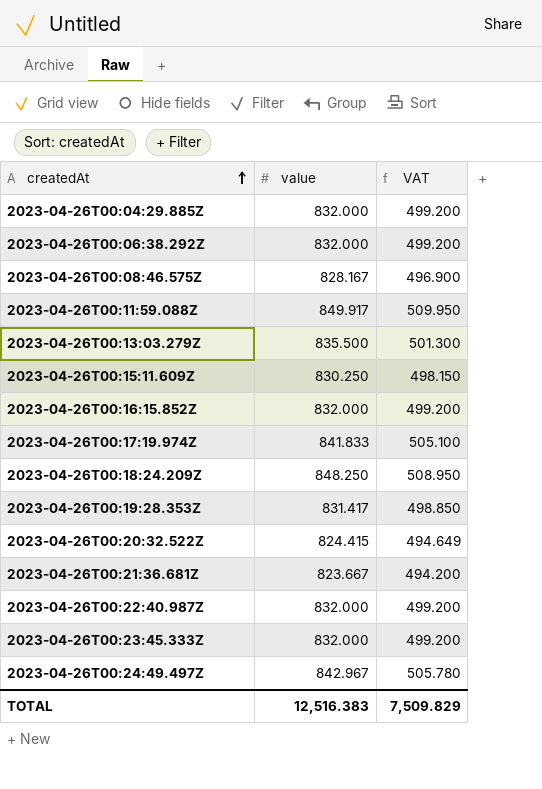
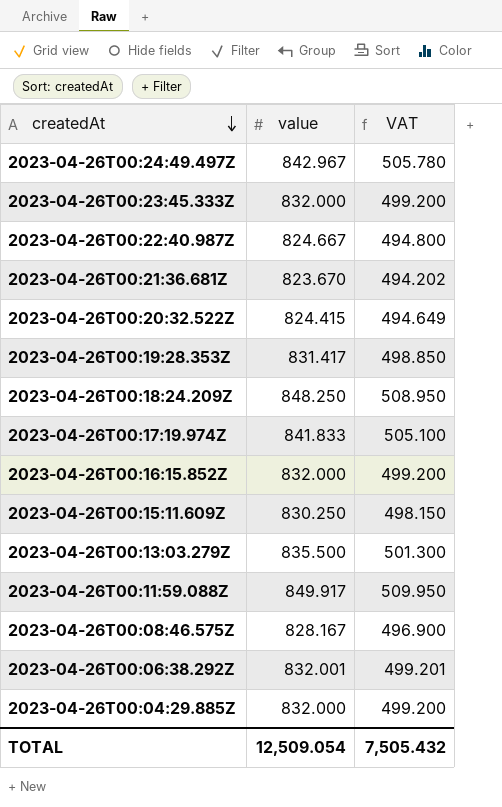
row order: createdAt ascending -> createdAt descending
2023-04-26T00:22:40.987Z | value: 832.000 -> 824.667
2023-04-26T00:22:40.987Z | VAT: 499.200 -> 494.800
2023-04-26T00:21:36.681Z | value: 823.667 -> 823.670
2023-04-26T00:21:36.681Z | VAT: 494.200 -> 494.202
2023-04-26T00:06:38.292Z | value: 832.000 -> 832.001
2023-04-26T00:06:38.292Z | VAT: 499.200 -> 499.201
TOTAL | value: 12,516.383 -> 12,509.054
TOTAL | VAT: 7,509.829 -> 7,505.432

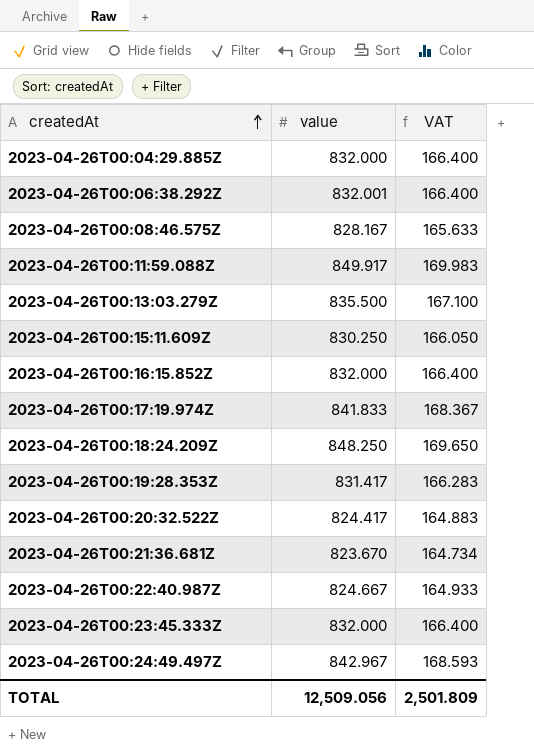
row order: createdAt descending -> createdAt ascending
column VAT | formula: [value] * 0.6 -> [value] * 0.2
2023-04-26T00:20:32.522Z | value: 824.415 -> 824.417
TOTAL | value: 12,509.054 -> 12,509.056
TOTAL | VAT: 7,505.432 -> 2,501.809

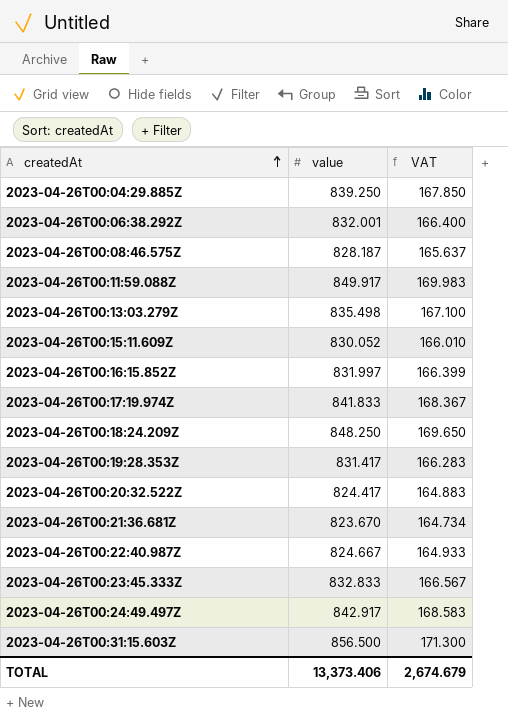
2023-04-26T00:04:29.885Z | value: 832.000 -> 839.250
2023-04-26T00:04:29.885Z | VAT: 166.400 -> 167.850
2023-04-26T00:08:46.575Z | value: 828.167 -> 828.187
2023-04-26T00:08:46.575Z | VAT: 165.633 -> 165.637
2023-04-26T00:13:03.279Z | value: 835.500 -> 835.498
2023-04-26T00:15:11.609Z | value: 830.250 -> 830.052
2023-04-26T00:15:11.609Z | VAT: 166.050 -> 166.010
2023-04-26T00:16:15.852Z | value: 832.000 -> 831.997
2023-04-26T00:16:15.852Z | VAT: 166.400 -> 166.399
2023-04-26T00:23:45.333Z | value: 832.000 -> 832.833
2023-04-26T00:23:45.333Z | VAT: 166.400 -> 166.567
2023-04-26T00:24:49.497Z | value: 842.967 -> 842.917
2023-04-26T00:24:49.497Z | VAT: 168.593 -> 168.583
row 2023-04-26T00:31:15.603Z: none -> 856.500 | 171.300
TOTAL | value: 12,509.056 -> 13,373.406
TOTAL | VAT: 2,501.809 -> 2,674.679

